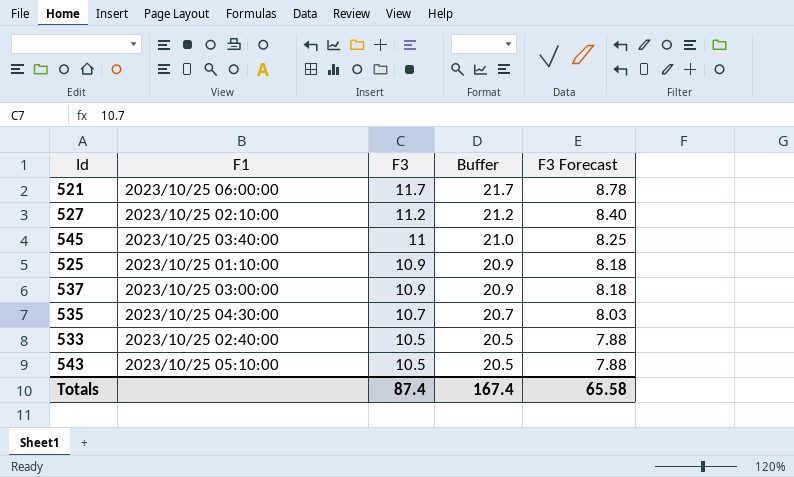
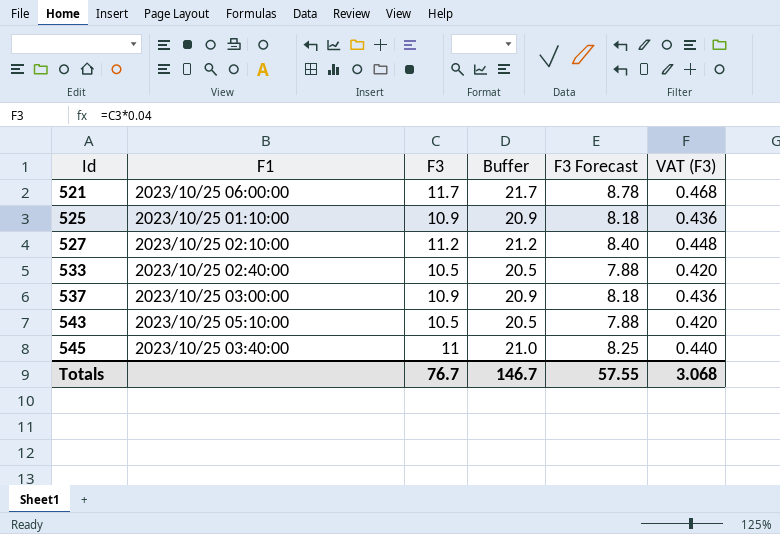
row order: F3 descending -> Id ascending
column VAT (F3) | formula: none -> [F3] * 0.04
row 535: 2023/10/25 04:30:00 | 10.7 | 20.7 | 8.03 -> none
Totals | F3: 87.4 -> 76.7
Totals | Buffer: 167.4 -> 146.7
Totals | F3 Forecast: 65.58 -> 57.55

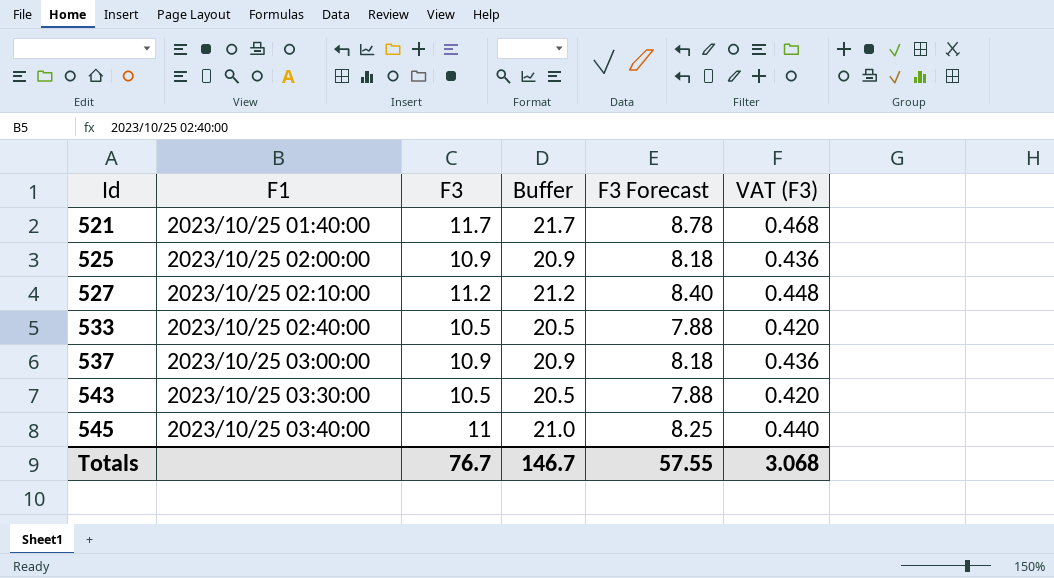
521 | F1: 2023/10/25 06:00:00 -> 2023/10/25 01:40:00
525 | F1: 2023/10/25 01:10:00 -> 2023/10/25 02:00:00
543 | F1: 2023/10/25 05:10:00 -> 2023/10/25 03:30:00

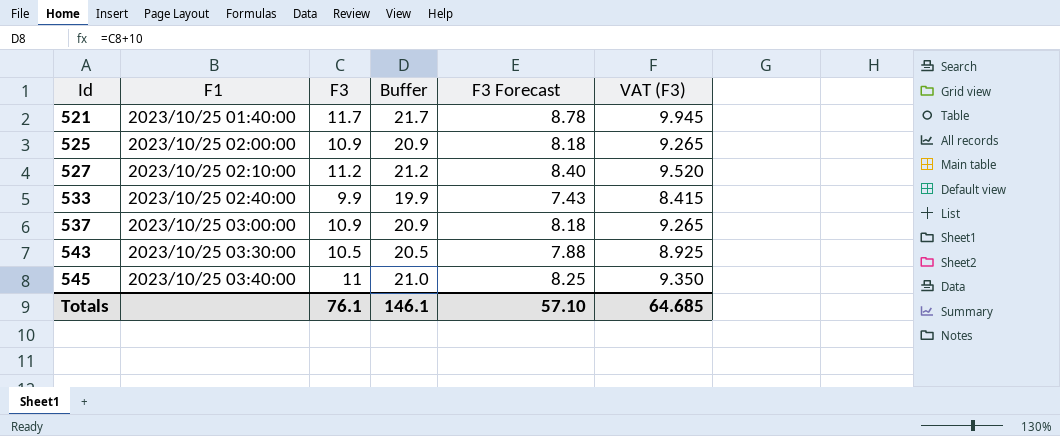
column VAT (F3) | formula: [F3] * 0.04 -> [F3] * 0.85
533 | F3: 10.5 -> 9.9
533 | Buffer: 20.5 -> 19.9
533 | F3 Forecast: 7.88 -> 7.43
Totals | F3: 76.7 -> 76.1
Totals | Buffer: 146.7 -> 146.1
Totals | F3 Forecast: 57.55 -> 57.10
Totals | VAT (F3): 3.068 -> 64.685

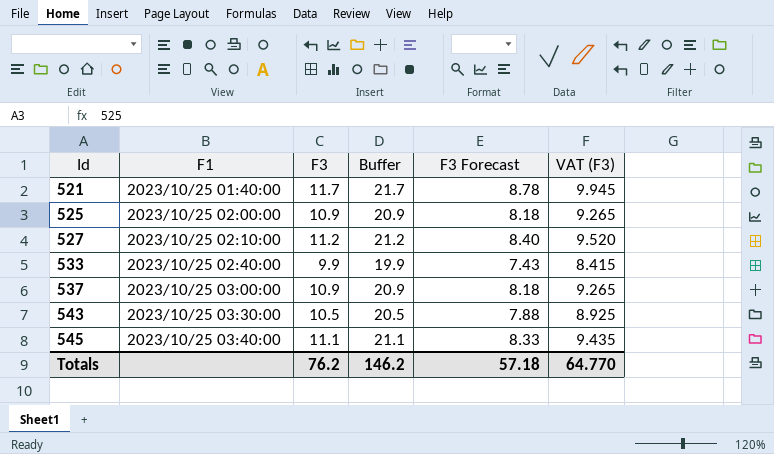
545 | F3: 11 -> 11.1
545 | Buffer: 21.0 -> 21.1
545 | F3 Forecast: 8.25 -> 8.33
545 | VAT (F3): 9.350 -> 9.435
Totals | F3: 76.1 -> 76.2
Totals | Buffer: 146.1 -> 146.2
Totals | F3 Forecast: 57.10 -> 57.18
Totals | VAT (F3): 64.685 -> 64.770

